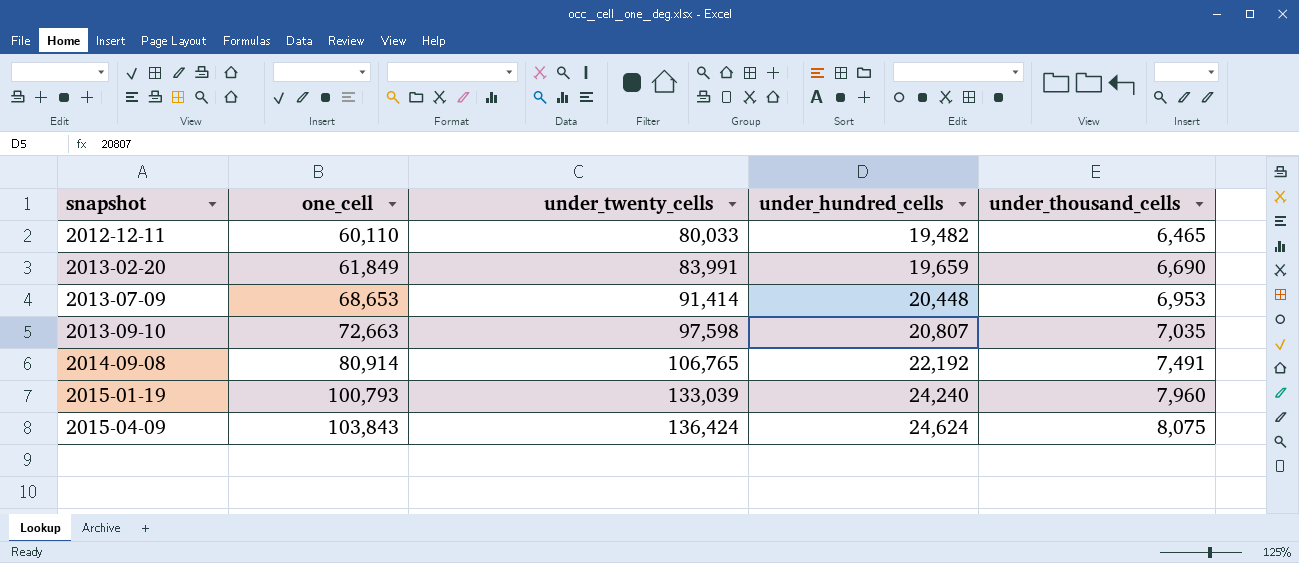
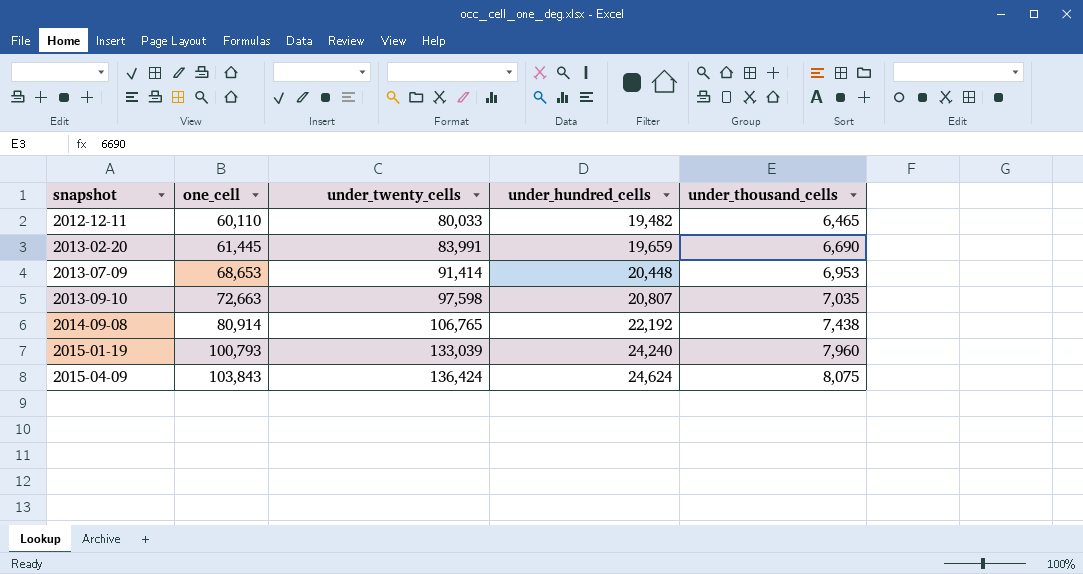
2013-02-20 | one_cell: 61,849 -> 61,445
2014-09-08 | under_thousand_cells: 7,491 -> 7,438

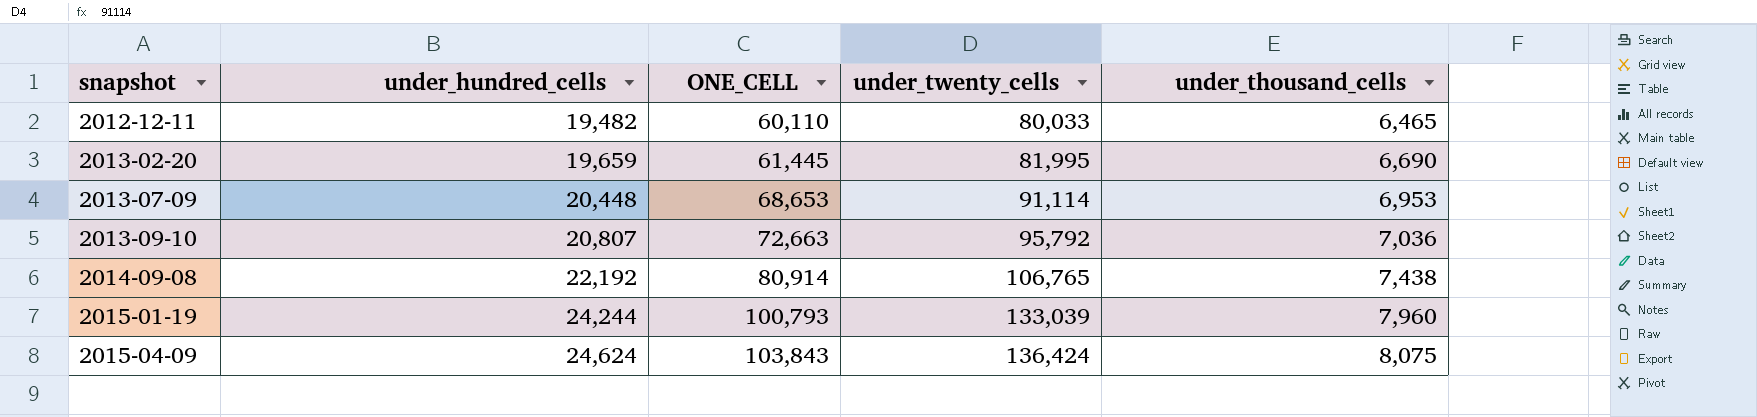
column under_hundred_cells | position: 4 -> 2
column name: one_cell -> ONE_CELL
2013-02-20 | under_twenty_cells: 83,991 -> 81,995
2013-07-09 | under_twenty_cells: 91,414 -> 91,114
2013-09-10 | under_twenty_cells: 97,598 -> 95,792
2013-09-10 | under_thousand_cells: 7,035 -> 7,036
2015-01-19 | under_hundred_cells: 24,240 -> 24,244

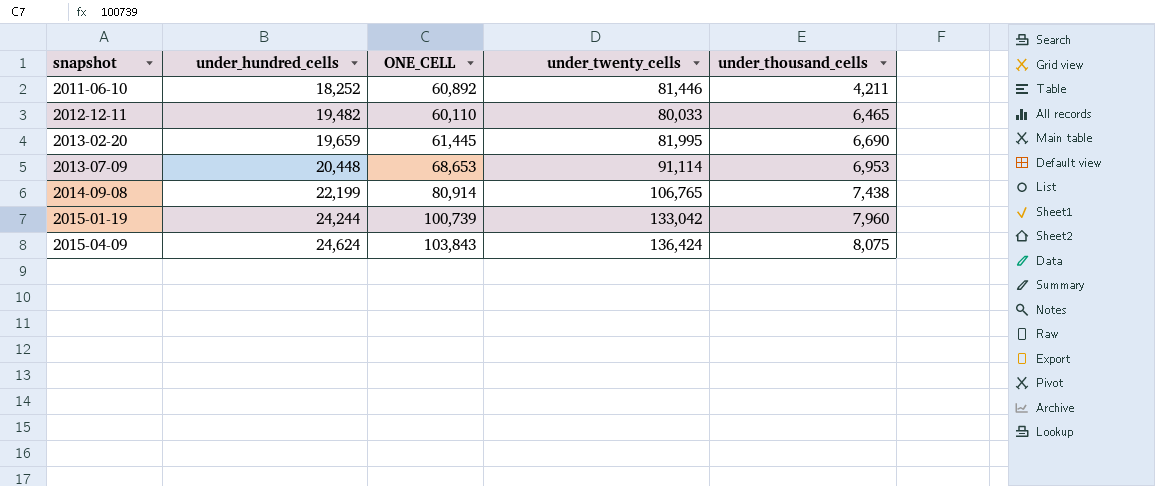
row 2013-09-10: 20,807 | 72,663 | 95,792 | 7,036 -> none
row 2011-06-10: none -> 18,252 | 60,892 | 81,446 | 4,211
2014-09-08 | under_hundred_cells: 22,192 -> 22,199
2015-01-19 | ONE_CELL: 100,793 -> 100,739
2015-01-19 | under_twenty_cells: 133,039 -> 133,042

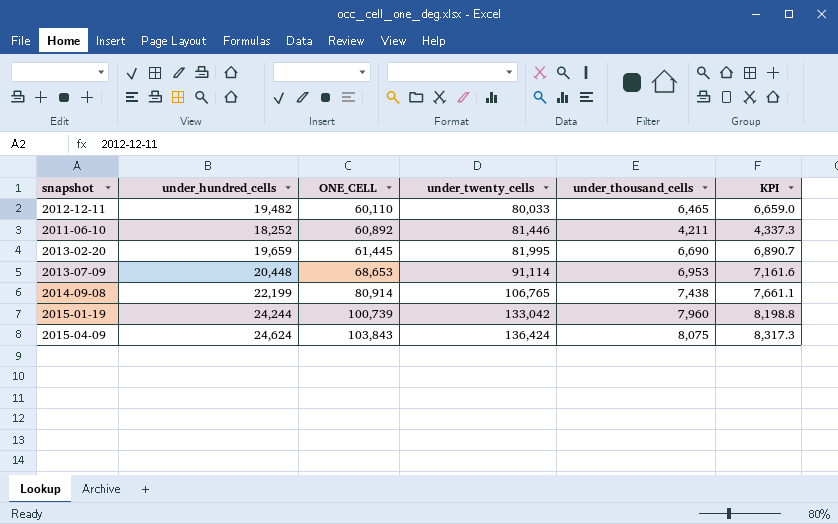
row order: snapshot ascending -> ONE_CELL ascending
column KPI | formula: none -> [under_thousand_cells] * 1.03

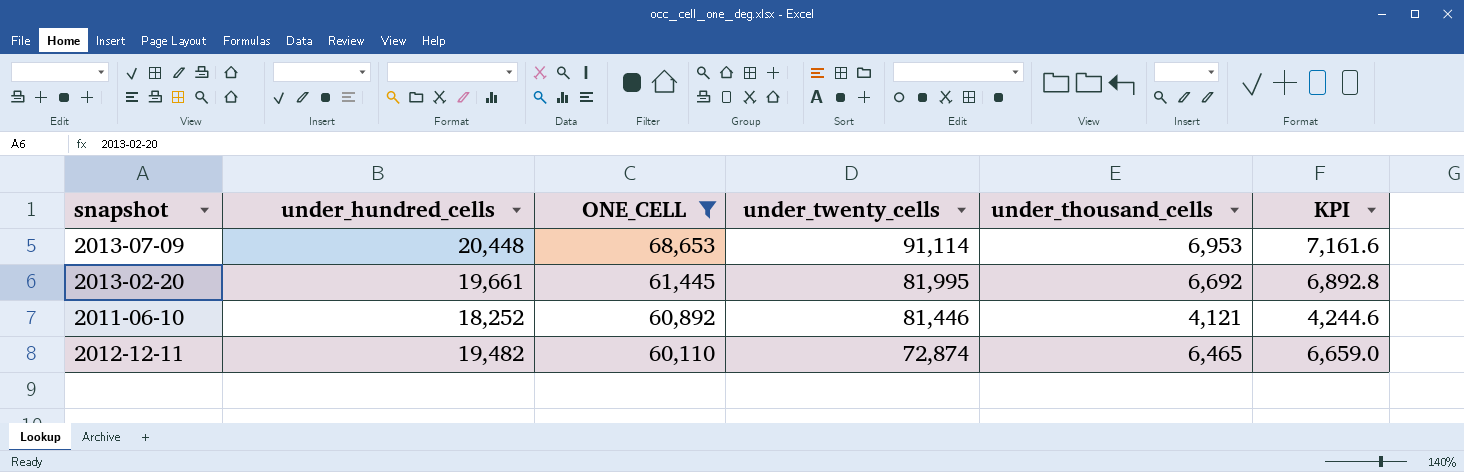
filter: none -> ONE_CELL <= 68,653
row order: ONE_CELL ascending -> ONE_CELL descending
2013-02-20 | under_hundred_cells: 19,659 -> 19,661
2013-02-20 | under_thousand_cells: 6,690 -> 6,692
2013-02-20 | KPI: 6,890.7 -> 6,892.8
2011-06-10 | under_thousand_cells: 4,211 -> 4,121
2011-06-10 | KPI: 4,337.3 -> 4,244.6
2012-12-11 | under_twenty_cells: 80,033 -> 72,874

